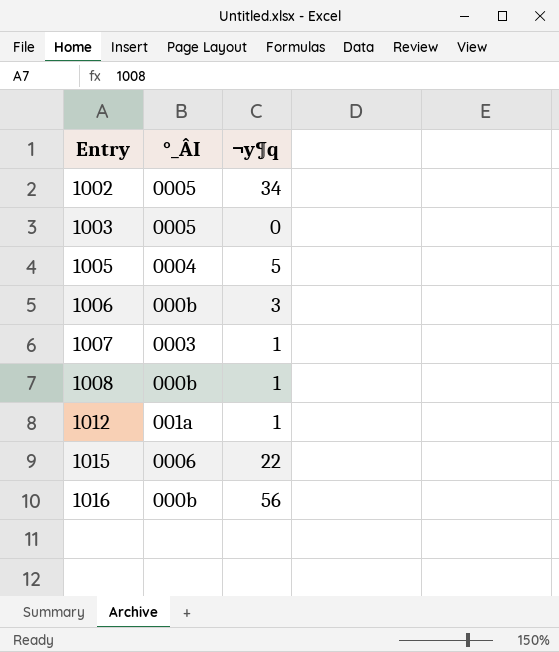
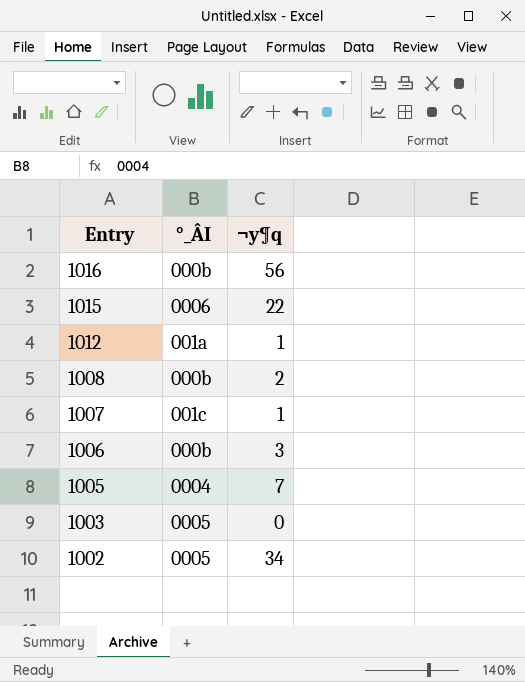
row order: Entry ascending -> Entry descending
1008 | ¬y¶q: 1 -> 2
1007 | °_ÂI: 0003 -> 001c
1005 | ¬y¶q: 5 -> 7

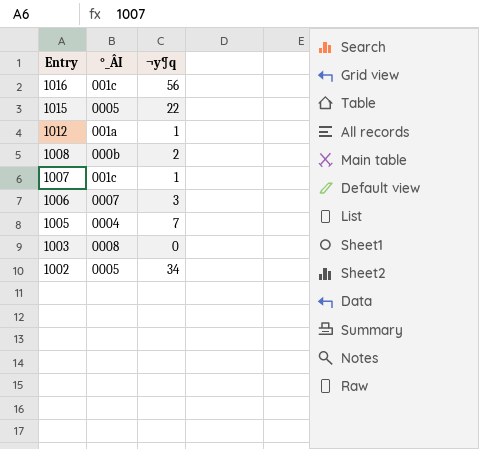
1016 | °_ÂI: 000b -> 001c
1015 | °_ÂI: 0006 -> 0005
1006 | °_ÂI: 000b -> 0007
1003 | °_ÂI: 0005 -> 0008

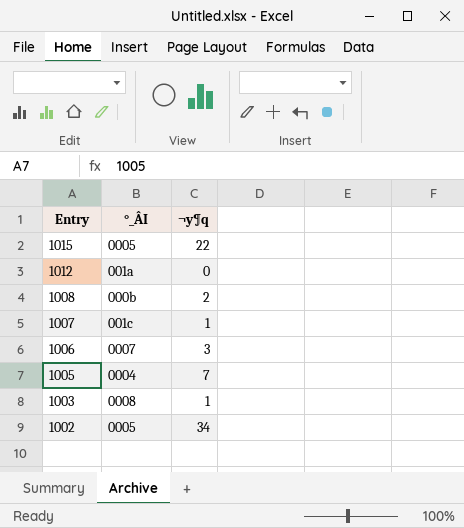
row 1016: 001c | 56 -> none
1012 | ¬y¶q: 1 -> 0
1003 | ¬y¶q: 0 -> 1

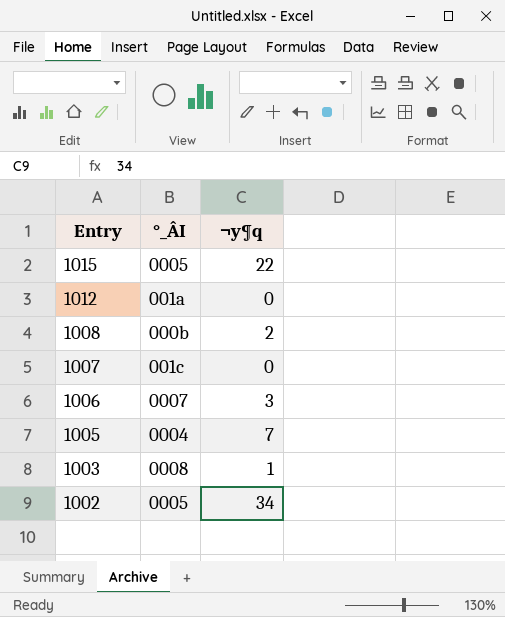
1007 | ¬y¶q: 1 -> 0

